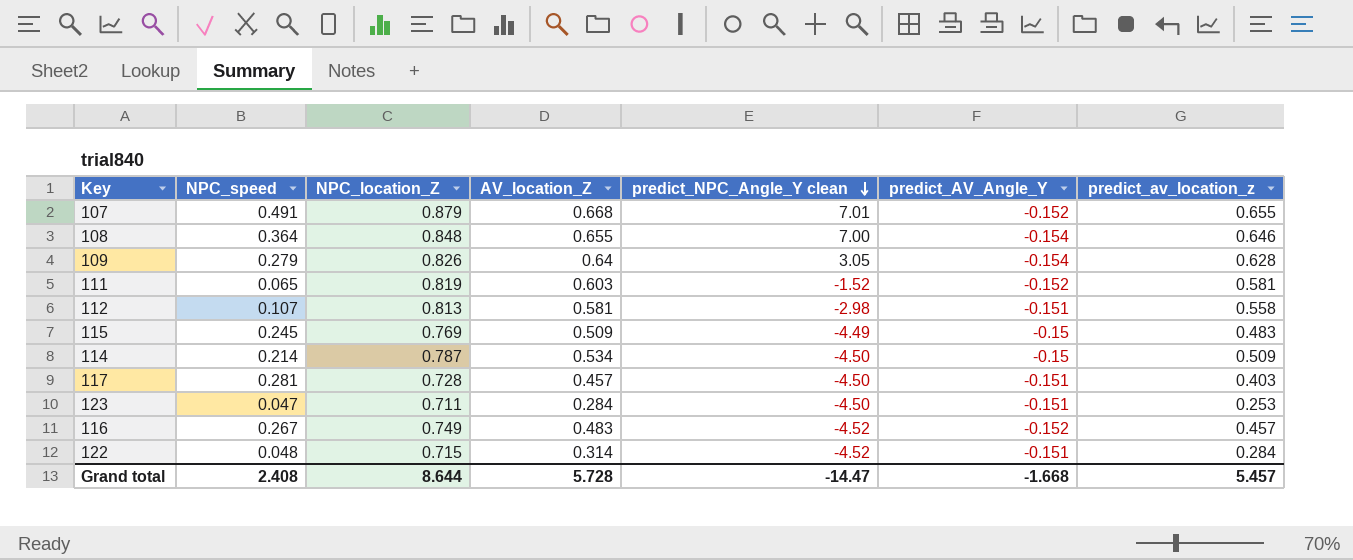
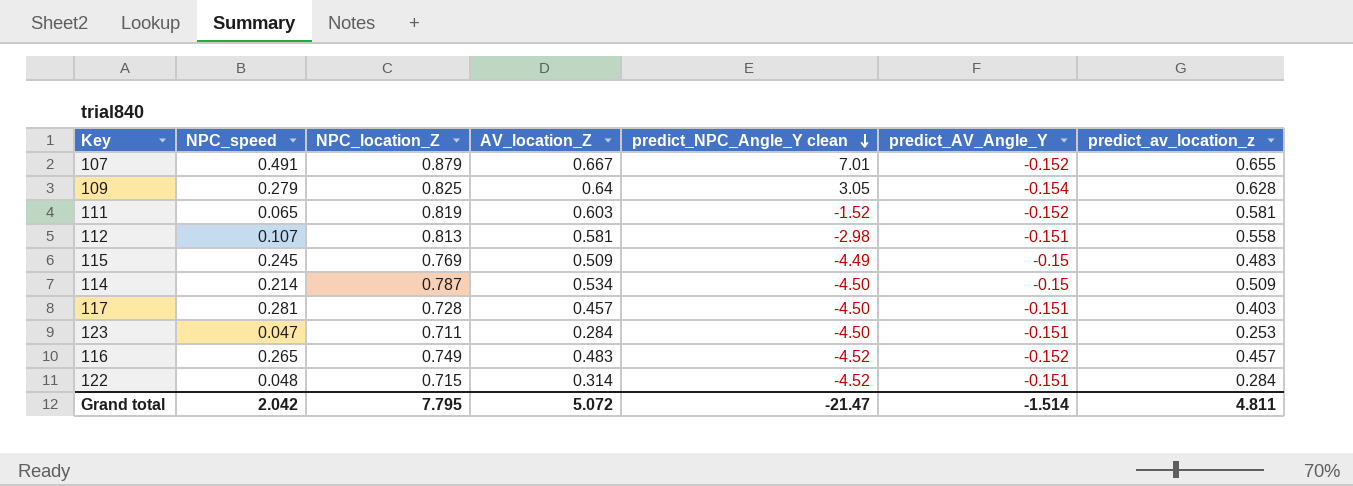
row 108: 0.364 | 0.848 | 0.655 | 7.00 | -0.154 | 0.646 -> none
107 | AV_location_Z: 0.668 -> 0.667
109 | NPC_location_Z: 0.826 -> 0.825
116 | NPC_speed: 0.267 -> 0.265
Grand total | NPC_speed: 2.408 -> 2.042
Grand total | NPC_location_Z: 8.644 -> 7.795
Grand total | AV_location_Z: 5.728 -> 5.072
Grand total | predict_NPC_Angle_Y clean: -14.47 -> -21.47
Grand total | predict_AV_Angle_Y: -1.668 -> -1.514
Grand total | predict_av_location_z: 5.457 -> 4.811

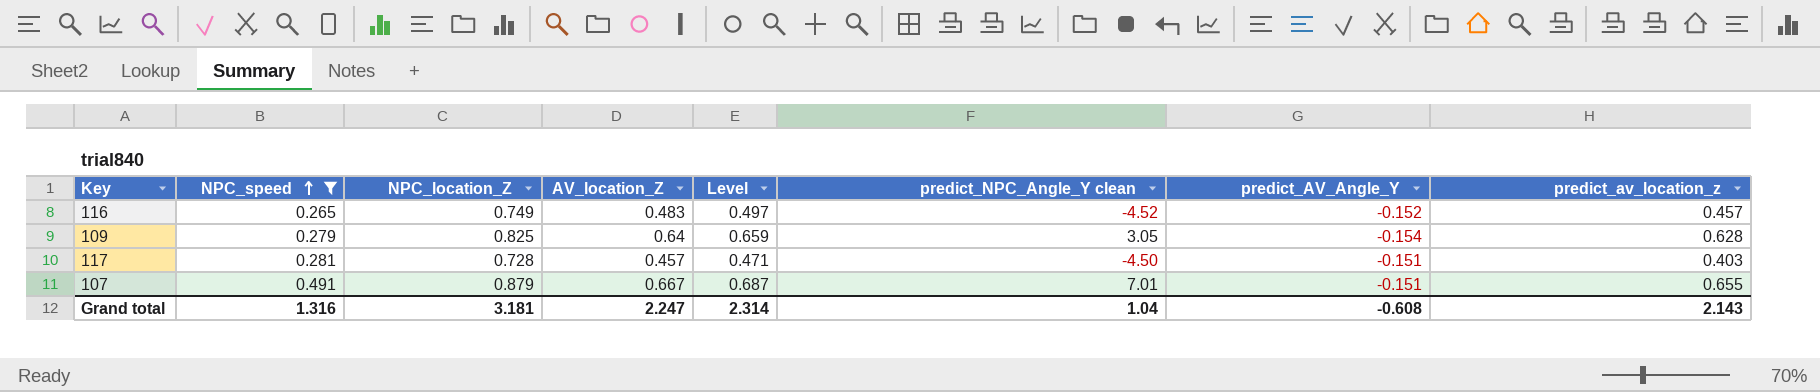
filter: none -> NPC_speed >= 0.265
row order: predict_NPC_Angle_Y clean descending -> NPC_speed ascending
column Level | formula: none -> [AV_location_Z] * 1.03
107 | predict_AV_Angle_Y: -0.152 -> -0.151
Grand total | NPC_speed: 2.042 -> 1.316
Grand total | NPC_location_Z: 7.795 -> 3.181
Grand total | AV_location_Z: 5.072 -> 2.247
Grand total | predict_NPC_Angle_Y clean: -21.47 -> 1.04
Grand total | predict_AV_Angle_Y: -1.514 -> -0.608
Grand total | predict_av_location_z: 4.811 -> 2.143

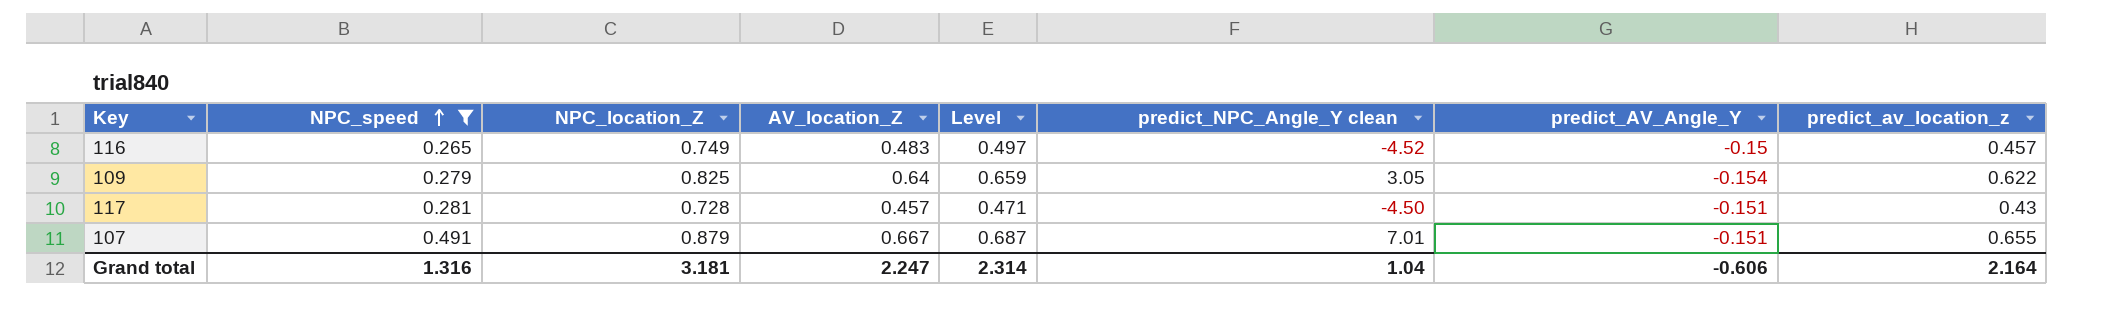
116 | predict_AV_Angle_Y: -0.152 -> -0.15
109 | predict_av_location_z: 0.628 -> 0.622
117 | predict_av_location_z: 0.403 -> 0.43
Grand total | predict_AV_Angle_Y: -0.608 -> -0.606
Grand total | predict_av_location_z: 2.143 -> 2.164

